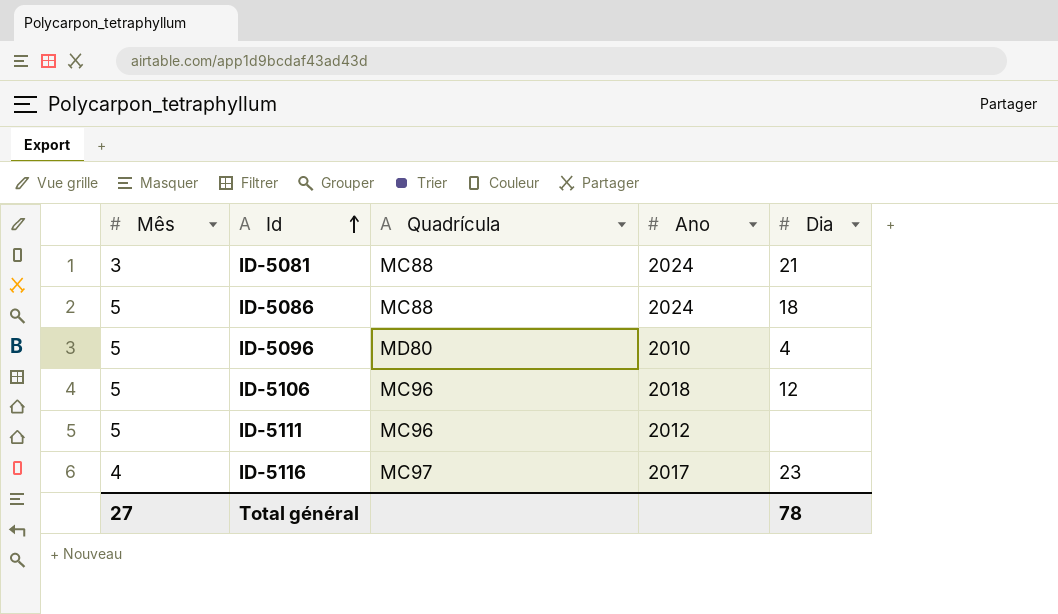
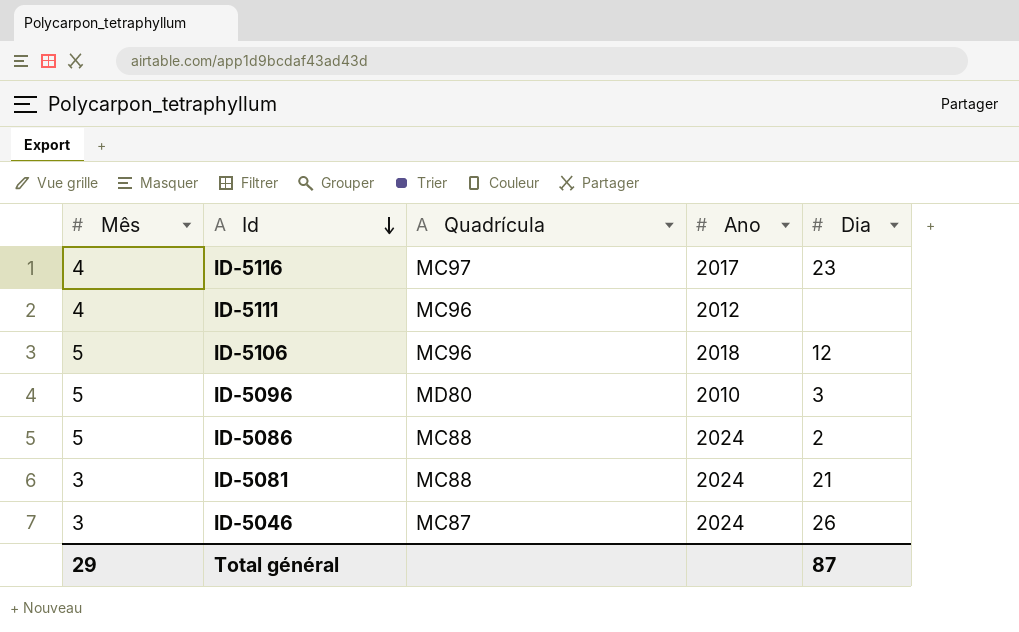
row order: Id ascending -> Id descending
ID-5111 | Mês: 5 -> 4
ID-5096 | Dia: 4 -> 3
ID-5086 | Dia: 18 -> 2
row ID-5046: none -> 3 | MC87 | 2024 | 26
Total général | Mês: 27 -> 29
Total général | Dia: 78 -> 87

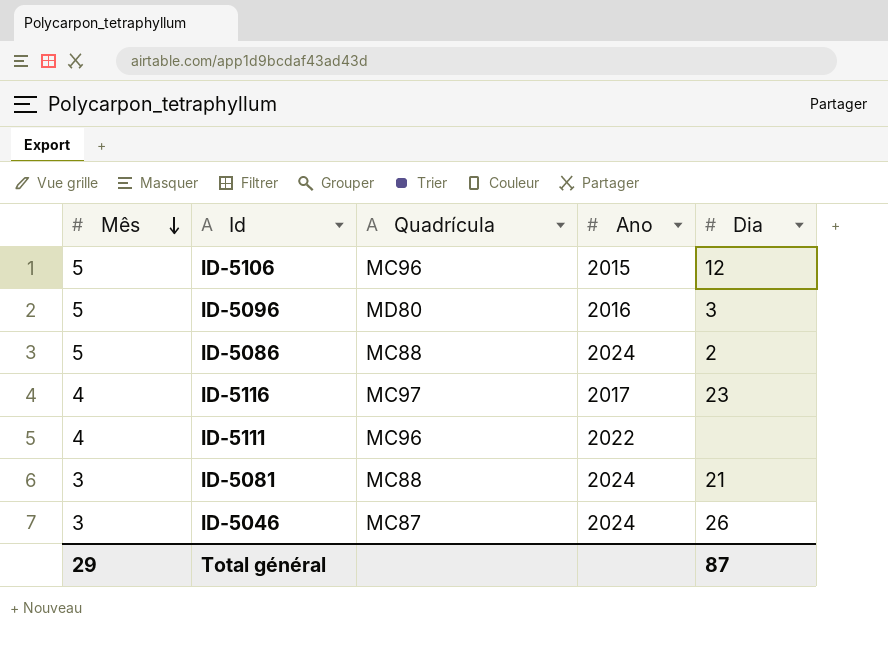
row order: Id descending -> Mês descending
ID-5106 | Ano: 2018 -> 2015
ID-5096 | Ano: 2010 -> 2016
ID-5111 | Ano: 2012 -> 2022

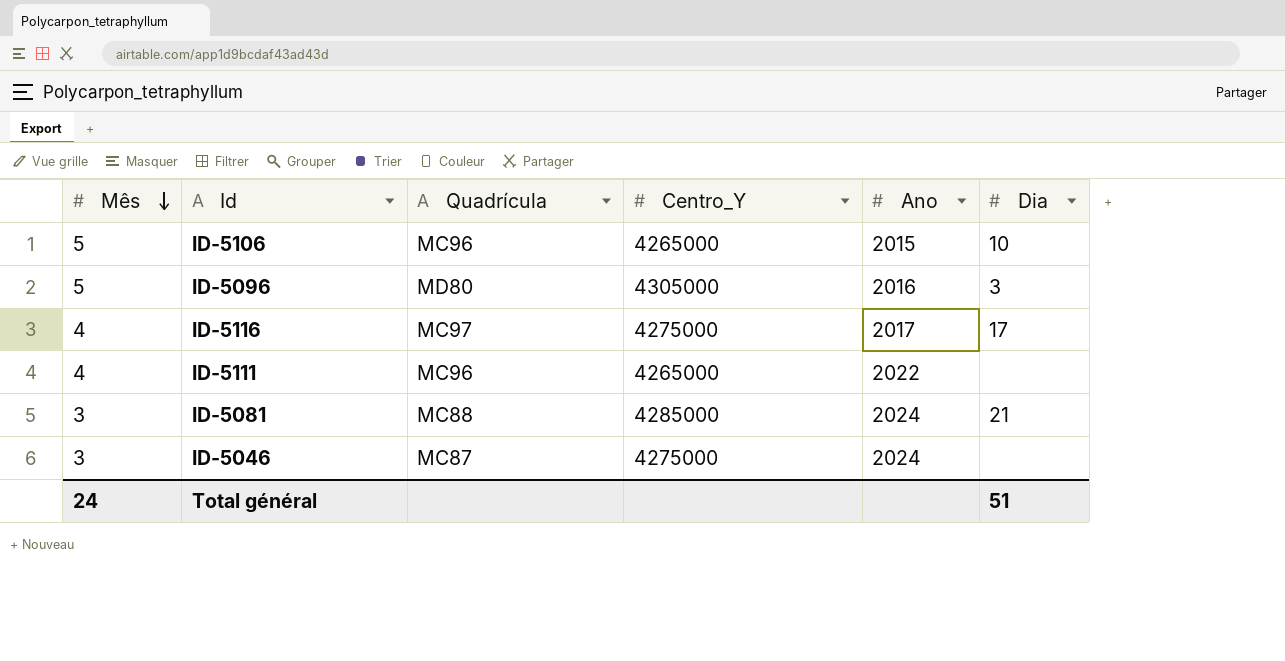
column Centro_Y | position: none -> 4
row ID-5086: 5 | MC88 | 2024 | 2 -> none
ID-5106 | Dia: 12 -> 10
ID-5116 | Dia: 23 -> 17
ID-5046 | Dia: 26 -> none
Total général | Mês: 29 -> 24
Total général | Dia: 87 -> 51

